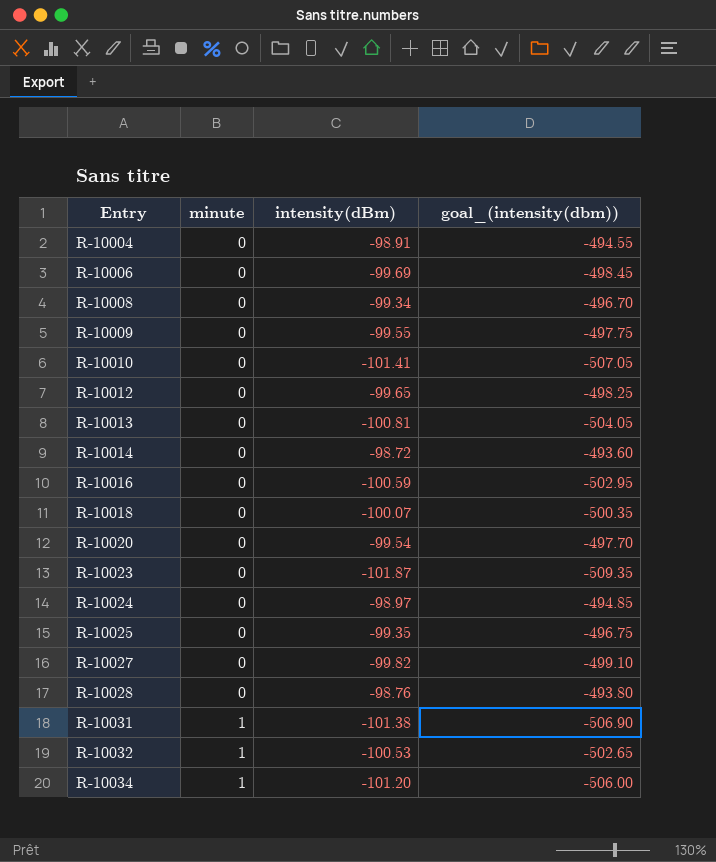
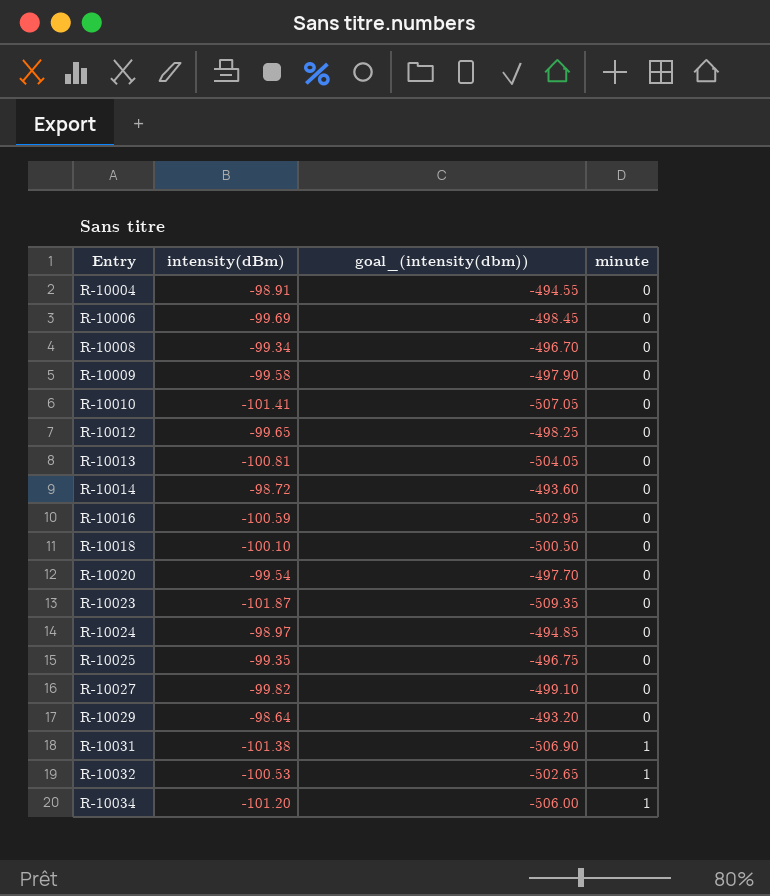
column minute | position: 2 -> 4
row R-10028: 0 | -98.76 | -493.80 -> none
R-10009 | intensity(dBm): -99.55 -> -99.58
R-10009 | goal_(intensity(dbm)): -497.75 -> -497.90
R-10018 | intensity(dBm): -100.07 -> -100.10
R-10018 | goal_(intensity(dbm)): -500.35 -> -500.50
row R-10029: none -> -98.64 | -493.20 | 0

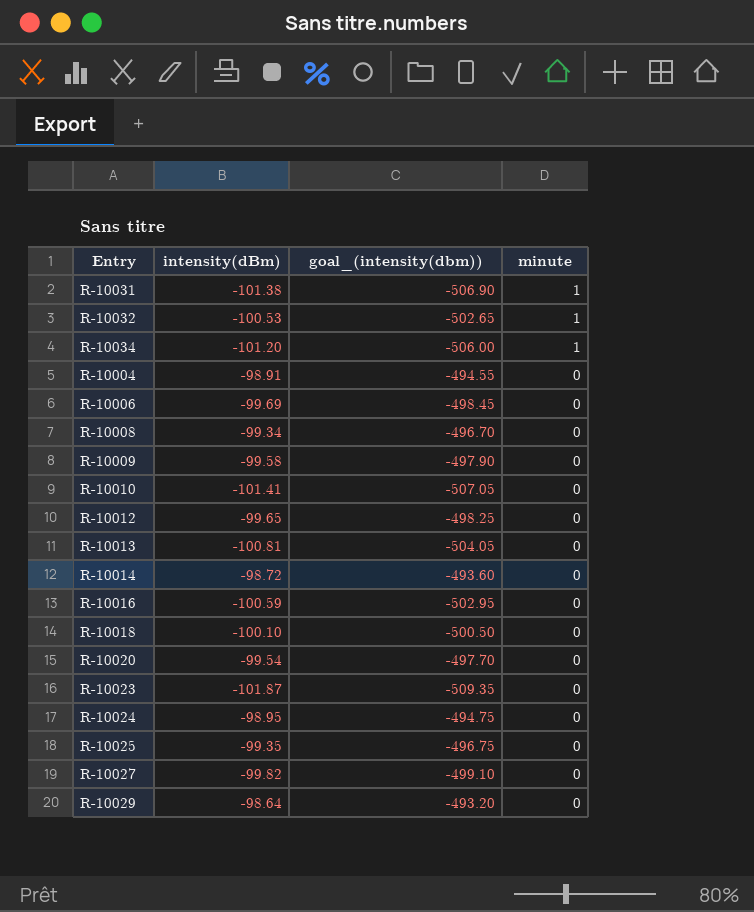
row order: Entry ascending -> minute descending
R-10024 | intensity(dBm): -98.97 -> -98.95
R-10024 | goal_(intensity(dbm)): -494.85 -> -494.75

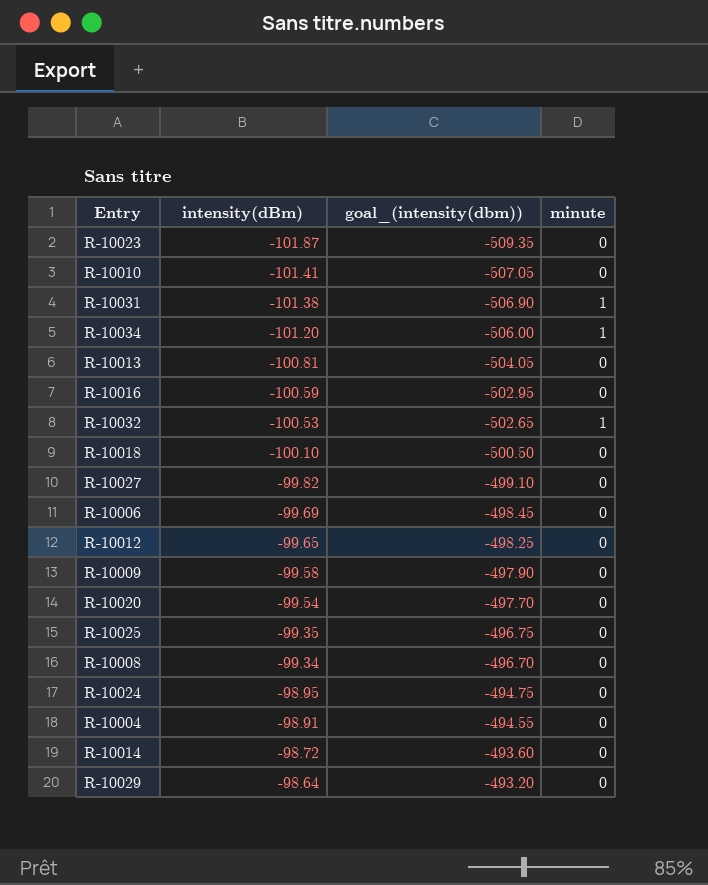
row order: minute descending -> intensity(dBm) ascending

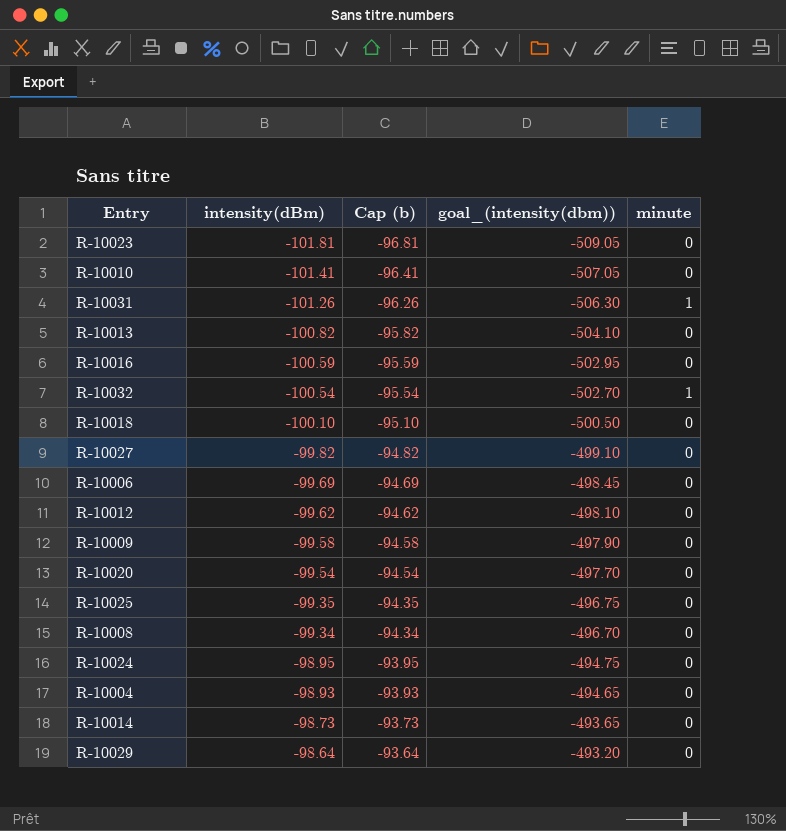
column Cap (b) | formula: none -> [intensity(dBm)] + 5
row R-10034: -101.20 | -506.00 | 1 -> none
R-10023 | intensity(dBm): -101.87 -> -101.81
R-10023 | goal_(intensity(dbm)): -509.35 -> -509.05
R-10031 | intensity(dBm): -101.38 -> -101.26
R-10031 | goal_(intensity(dbm)): -506.90 -> -506.30
R-10013 | intensity(dBm): -100.81 -> -100.82
R-10013 | goal_(intensity(dbm)): -504.05 -> -504.10
R-10032 | intensity(dBm): -100.53 -> -100.54
R-10032 | goal_(intensity(dbm)): -502.65 -> -502.70
R-10012 | intensity(dBm): -99.65 -> -99.62
R-10012 | goal_(intensity(dbm)): -498.25 -> -498.10
R-10004 | intensity(dBm): -98.91 -> -98.93
R-10004 | goal_(intensity(dbm)): -494.55 -> -494.65
R-10014 | intensity(dBm): -98.72 -> -98.73
R-10014 | goal_(intensity(dbm)): -493.60 -> -493.65

